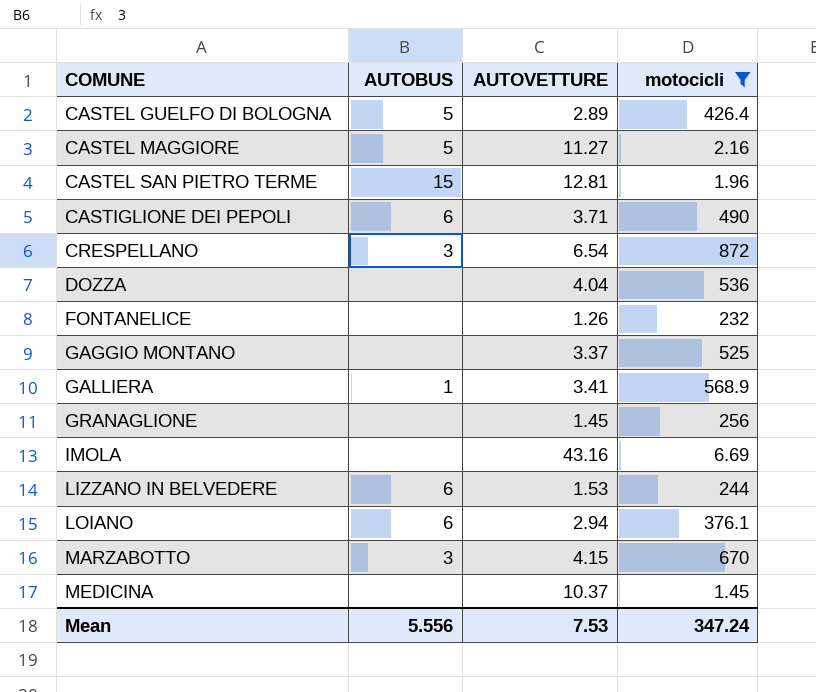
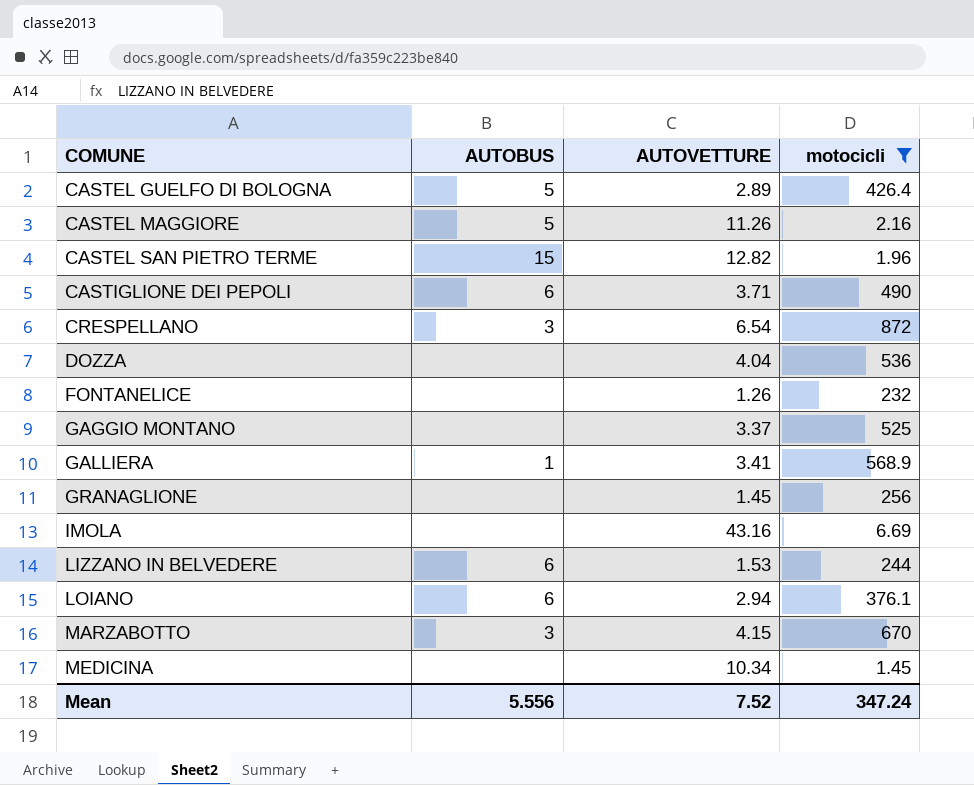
CASTEL MAGGIORE | AUTOVETTURE: 11.27 -> 11.26
CASTEL SAN PIETRO TERME | AUTOVETTURE: 12.81 -> 12.82
MEDICINA | AUTOVETTURE: 10.37 -> 10.34
Mean | AUTOVETTURE: 7.53 -> 7.52

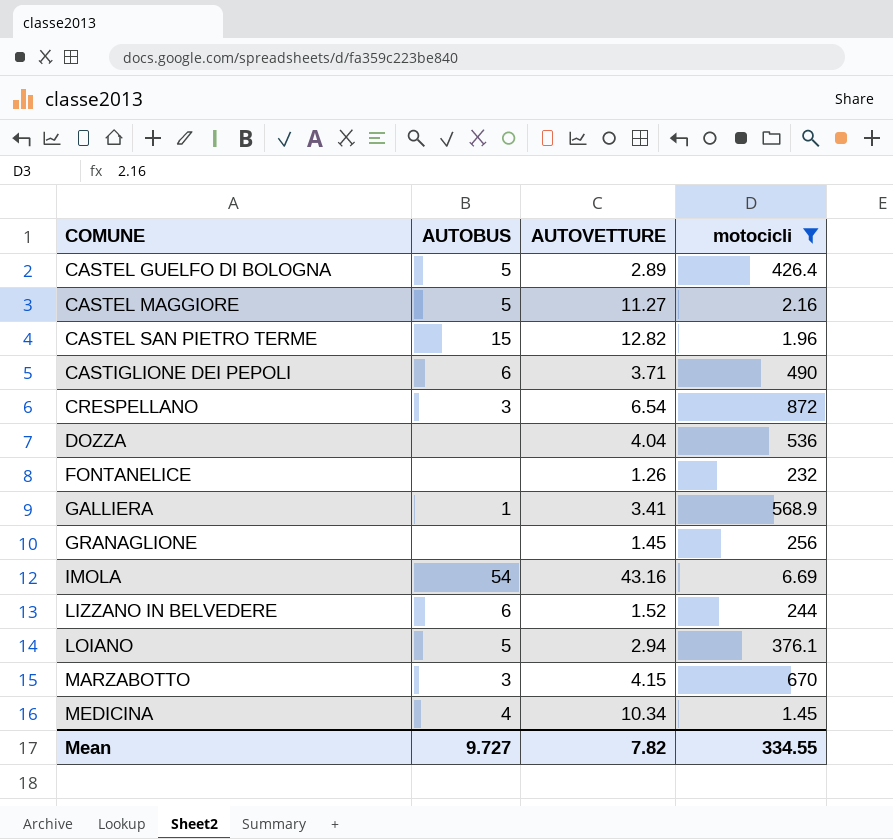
row GAGGIO MONTANO: none | 3.37 | 525 -> none
CASTEL MAGGIORE | AUTOVETTURE: 11.26 -> 11.27
IMOLA | AUTOBUS: none -> 54
LIZZANO IN BELVEDERE | AUTOVETTURE: 1.53 -> 1.52
LOIANO | AUTOBUS: 6 -> 5
MEDICINA | AUTOBUS: none -> 4
Mean | AUTOBUS: 5.556 -> 9.727
Mean | AUTOVETTURE: 7.52 -> 7.82
Mean | motocicli: 347.24 -> 334.55

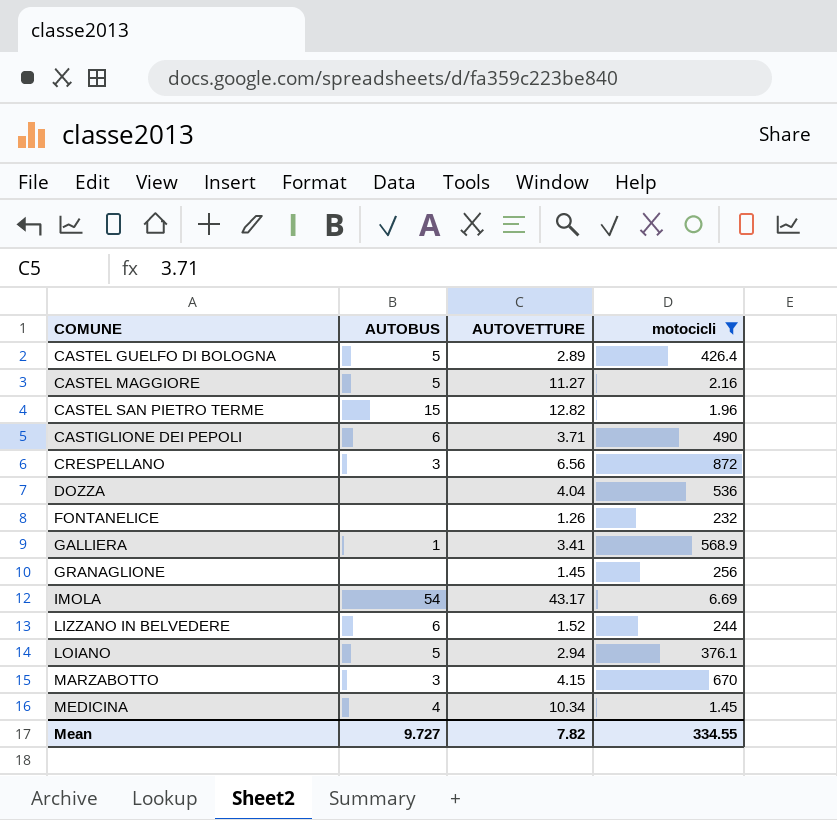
CRESPELLANO | AUTOVETTURE: 6.54 -> 6.56
IMOLA | AUTOVETTURE: 43.16 -> 43.17

